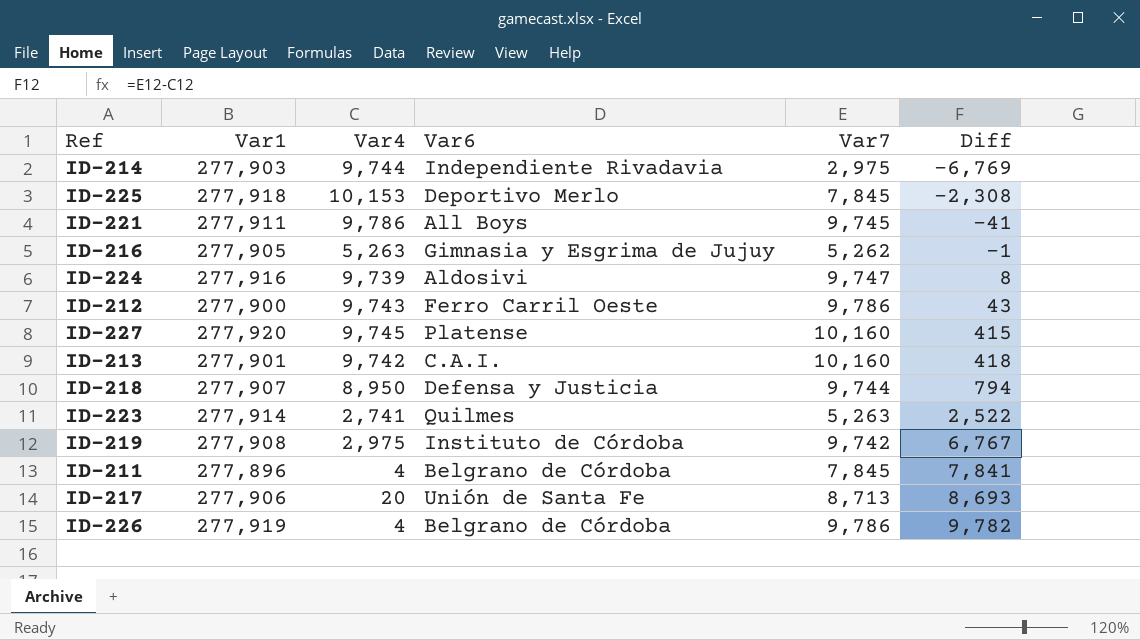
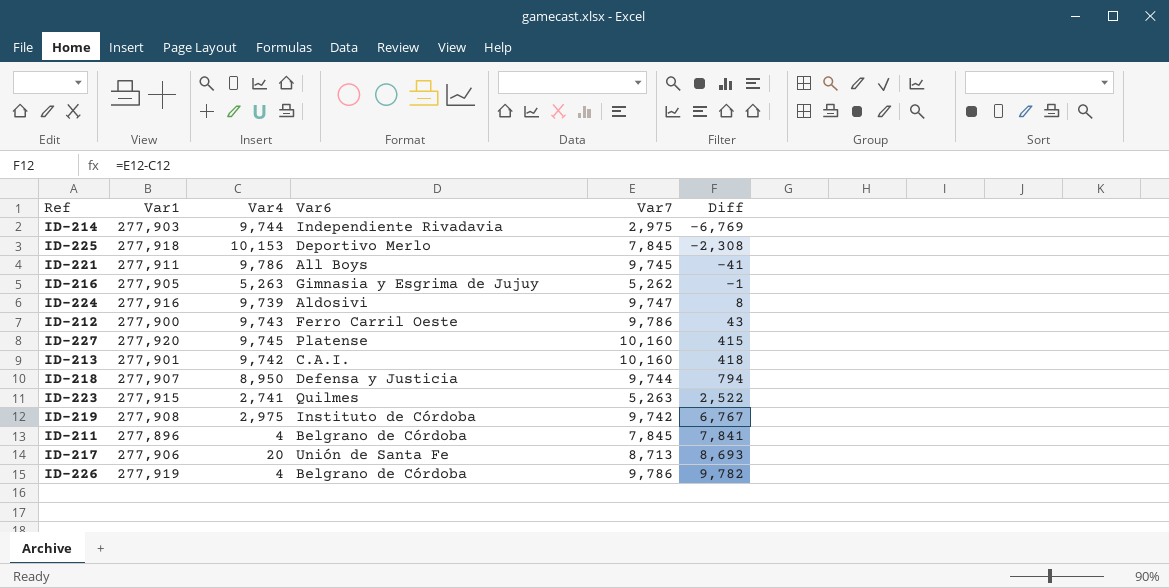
ID-223 | Var1: 277,914 -> 277,915

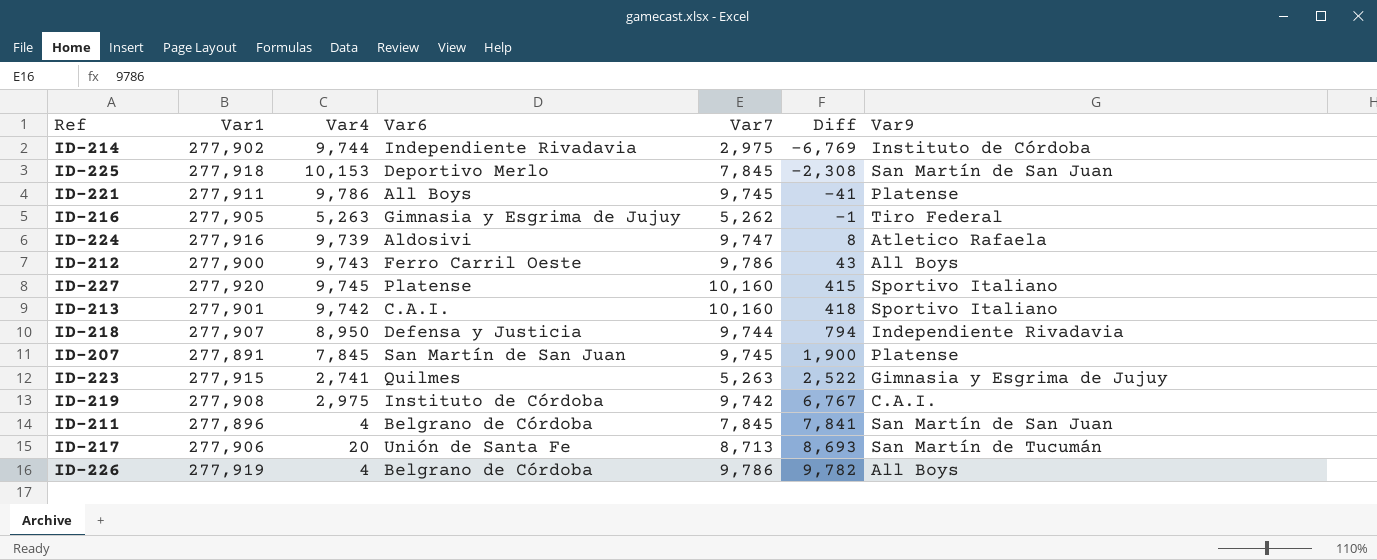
column Var9 | position: none -> 7
ID-214 | Var1: 277,903 -> 277,902
row ID-207: none -> 277,891 | 7,845 | San Martín de San Juan | 9,745 | 1,900 | Platense

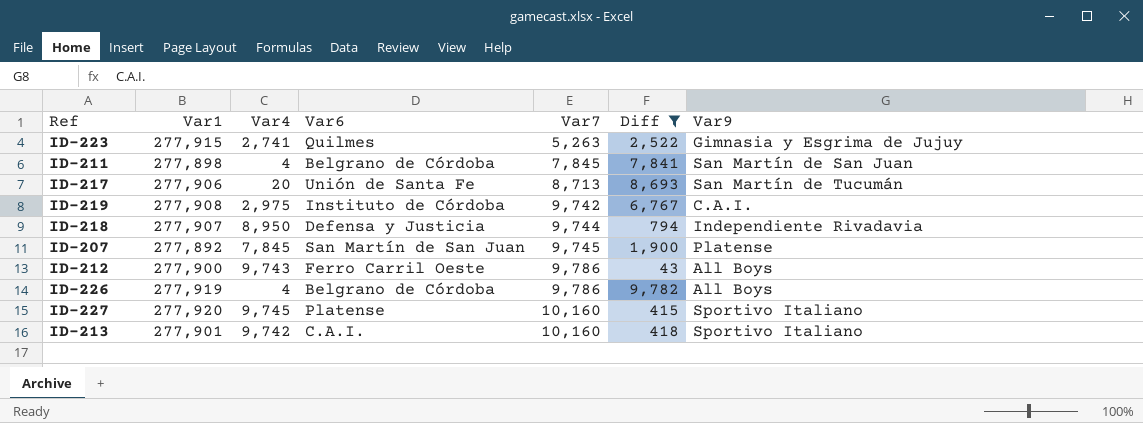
filter: none -> Diff >= 43
row order: Diff ascending -> Var7 ascending
ID-211 | Var1: 277,896 -> 277,898
ID-207 | Var1: 277,891 -> 277,892

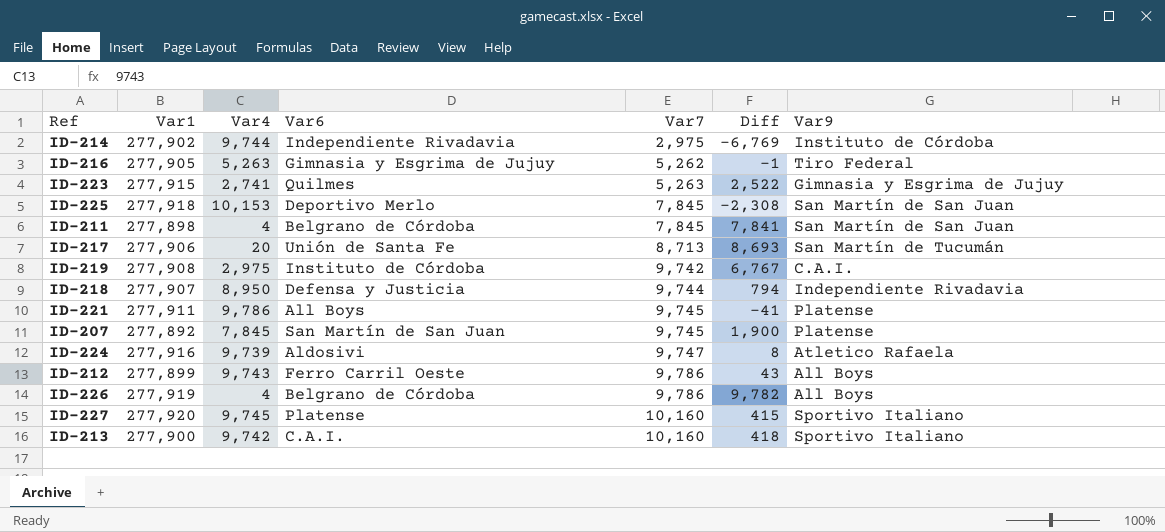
filter: Diff >= 43 -> none
ID-212 | Var1: 277,900 -> 277,899
ID-213 | Var1: 277,901 -> 277,900

